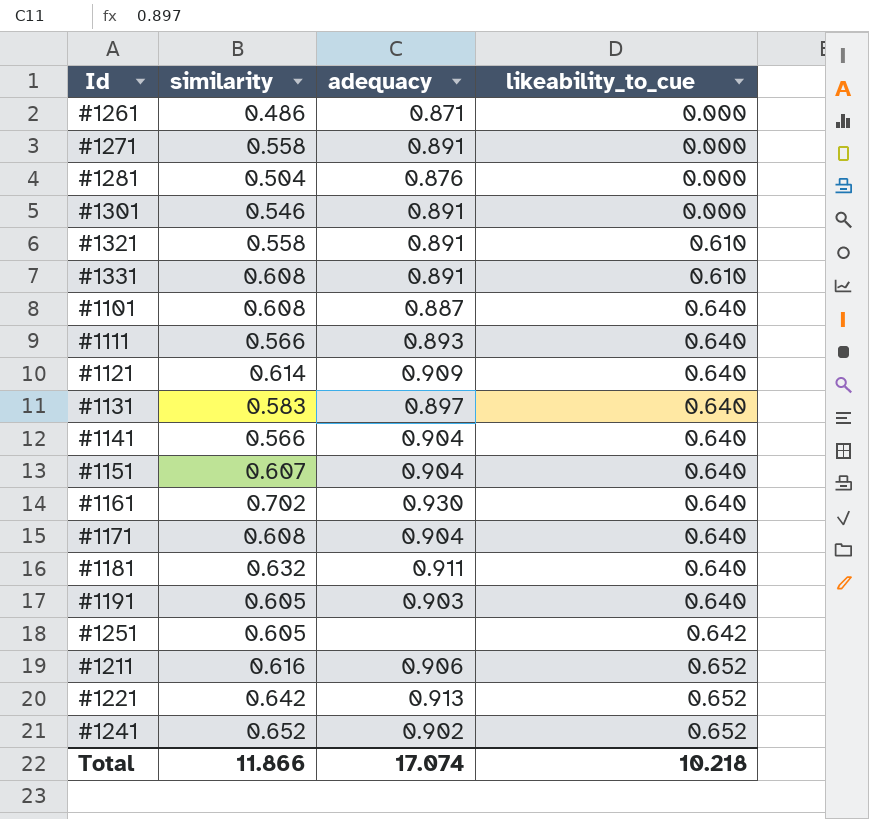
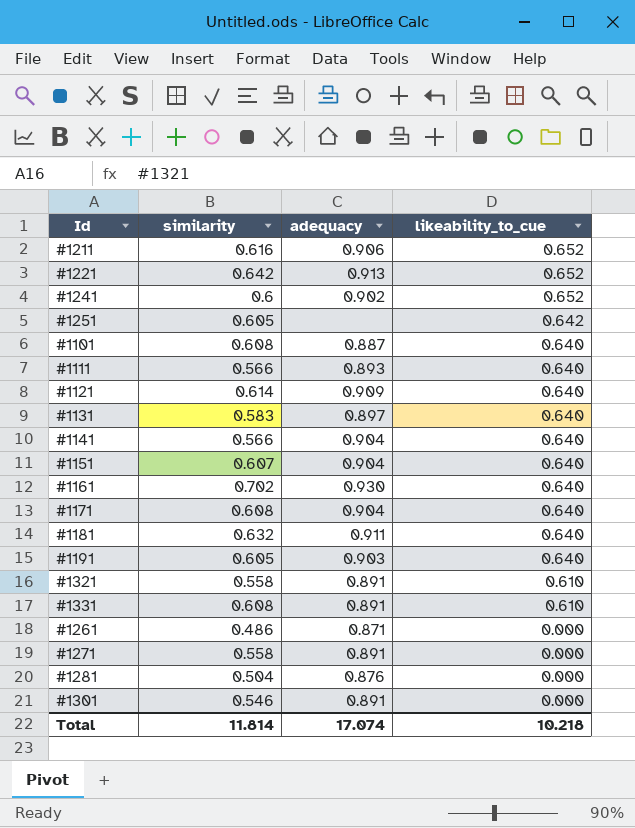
row order: likeability_to_cue ascending -> likeability_to_cue descending
#1241 | similarity: 0.652 -> 0.6
Total | similarity: 11.866 -> 11.814

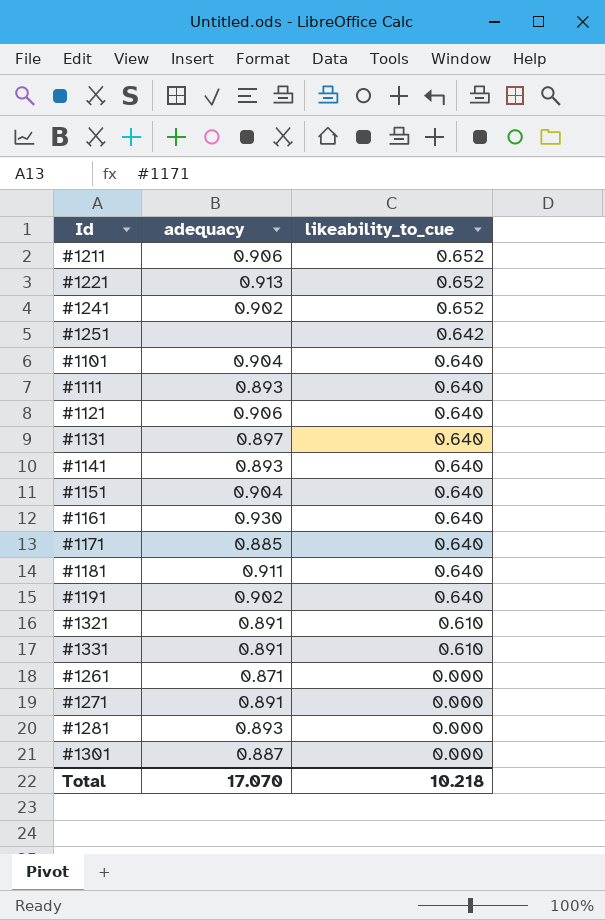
column similarity | position: 2 -> none
#1101 | adequacy: 0.887 -> 0.904
#1121 | adequacy: 0.909 -> 0.906
#1141 | adequacy: 0.904 -> 0.893
#1171 | adequacy: 0.904 -> 0.885
#1191 | adequacy: 0.903 -> 0.902
#1281 | adequacy: 0.876 -> 0.893
#1301 | adequacy: 0.891 -> 0.887
Total | adequacy: 17.074 -> 17.070

